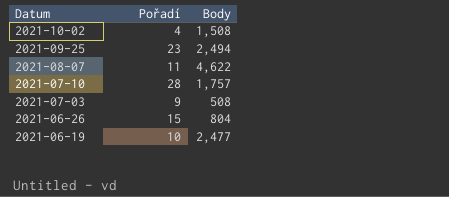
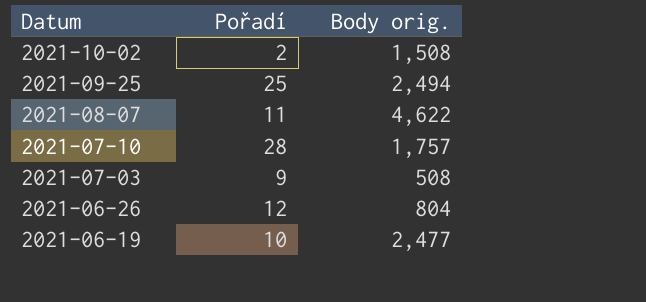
column name: Body -> Body orig.
2021-10-02 | Pořadí: 4 -> 2
2021-09-25 | Pořadí: 23 -> 25
2021-06-26 | Pořadí: 15 -> 12

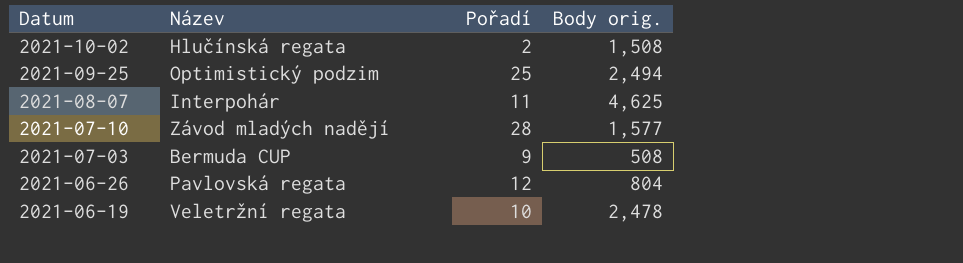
column Název | position: none -> 2
2021-08-07 | Body orig.: 4,622 -> 4,625
2021-07-10 | Body orig.: 1,757 -> 1,577
2021-06-19 | Body orig.: 2,477 -> 2,478

